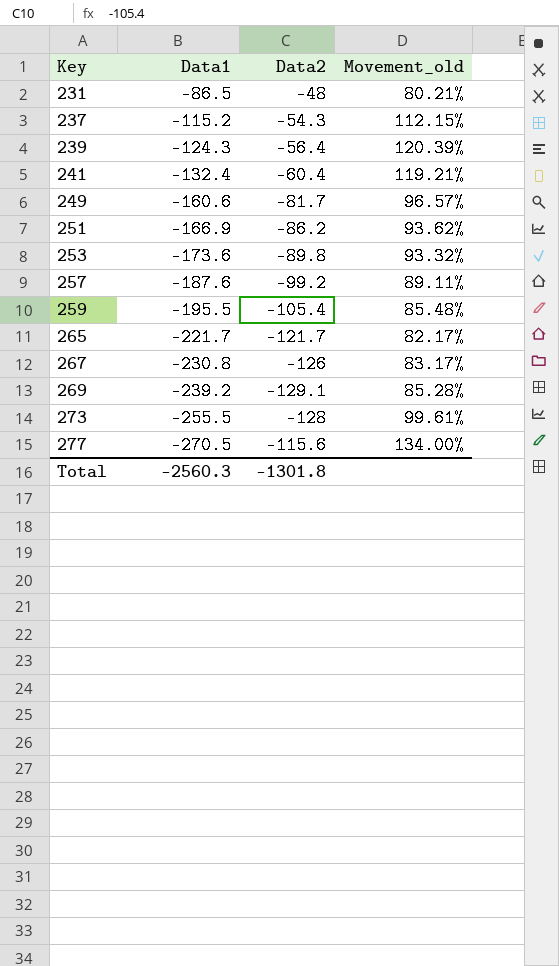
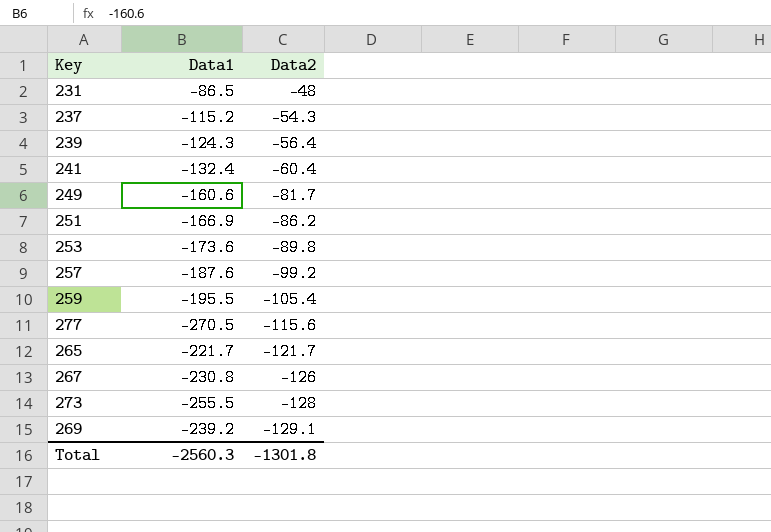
row order: Key ascending -> Data2 descending
column Movement_old | formula: ([Data1] - [Data2]) / [Data2] -> none

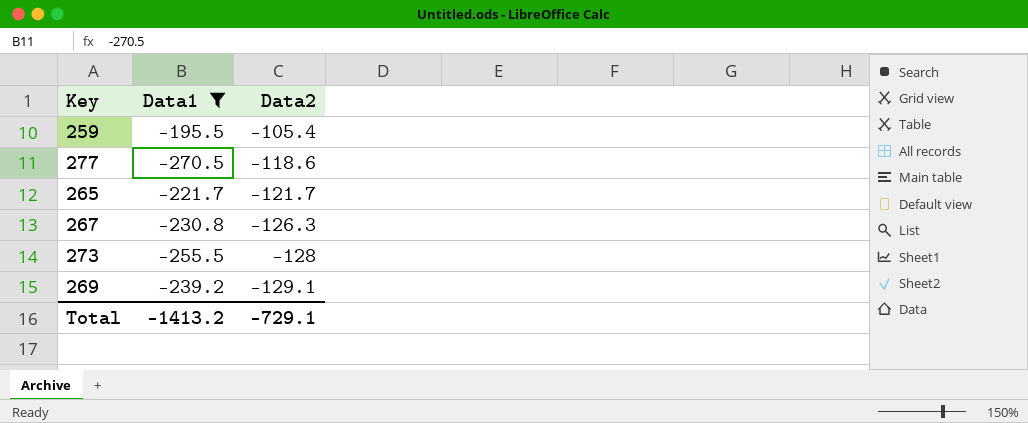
filter: none -> Data1 <= -195.5
277 | Data2: -115.6 -> -118.6
267 | Data2: -126 -> -126.3
Total | Data1: -2560.3 -> -1413.2
Total | Data2: -1301.8 -> -729.1

